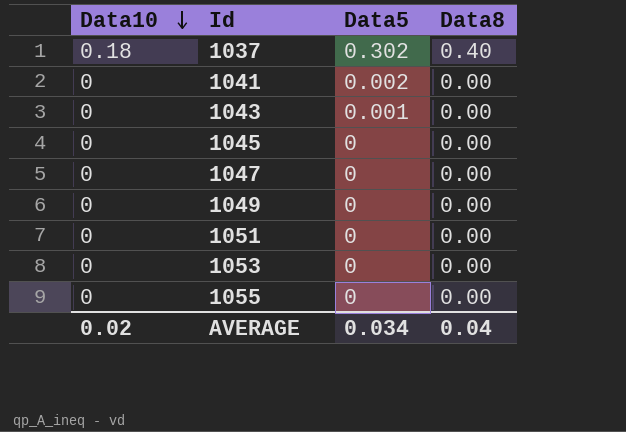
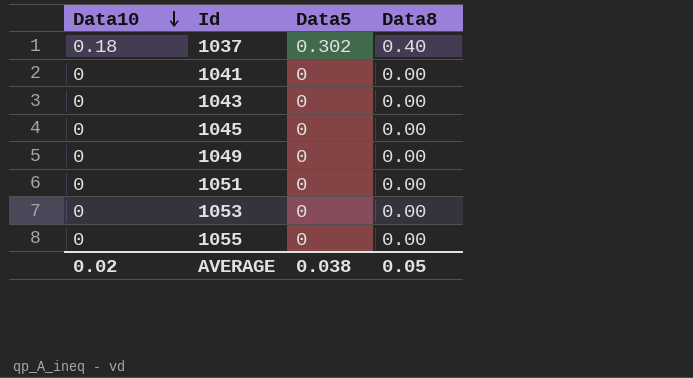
row 1047: 0 | 0 | 0.00 -> none
1041 | Data5: 0.002 -> 0
1043 | Data5: 0.001 -> 0
AVERAGE | Data5: 0.034 -> 0.038
AVERAGE | Data8: 0.04 -> 0.05

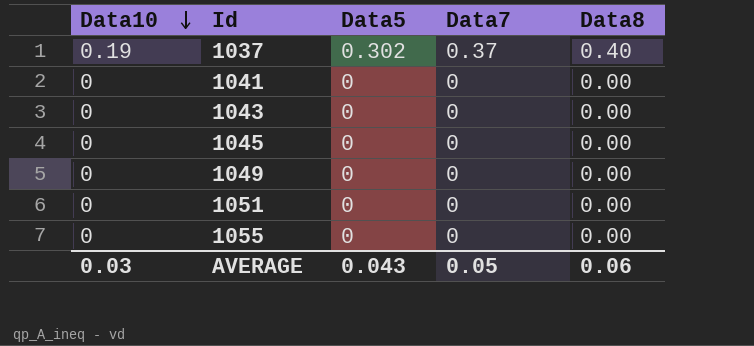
column Data7 | position: none -> 4
row 1053: 0 | 0 | 0.00 -> none
1037 | Data10: 0.18 -> 0.19
AVERAGE | Data10: 0.02 -> 0.03
AVERAGE | Data5: 0.038 -> 0.043
AVERAGE | Data8: 0.05 -> 0.06

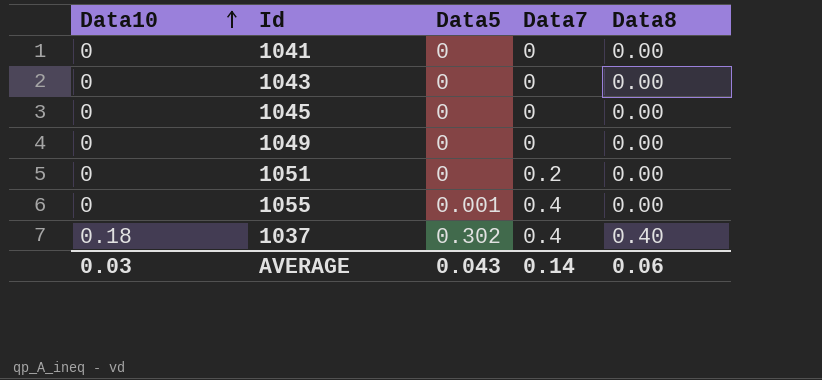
row order: Data10 descending -> Data10 ascending
1051 | Data7: 0 -> 0.2
1055 | Data5: 0 -> 0.001
1055 | Data7: 0 -> 0.4
1037 | Data10: 0.19 -> 0.18
1037 | Data7: 0.37 -> 0.4
AVERAGE | Data7: 0.05 -> 0.14

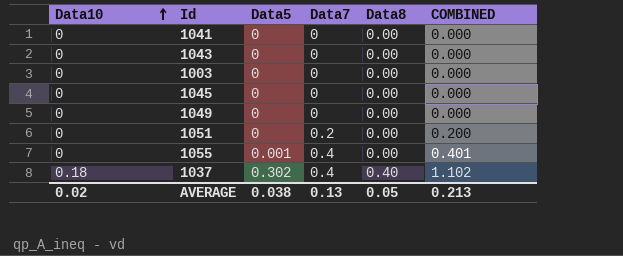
column COMBINED | formula: none -> [Data5] + [Data7] + [Data8]
row 1003: none -> 0 | 0 | 0 | 0.00 | 0.000
AVERAGE | Data10: 0.03 -> 0.02
AVERAGE | Data5: 0.043 -> 0.038
AVERAGE | Data7: 0.14 -> 0.13
AVERAGE | Data8: 0.06 -> 0.05

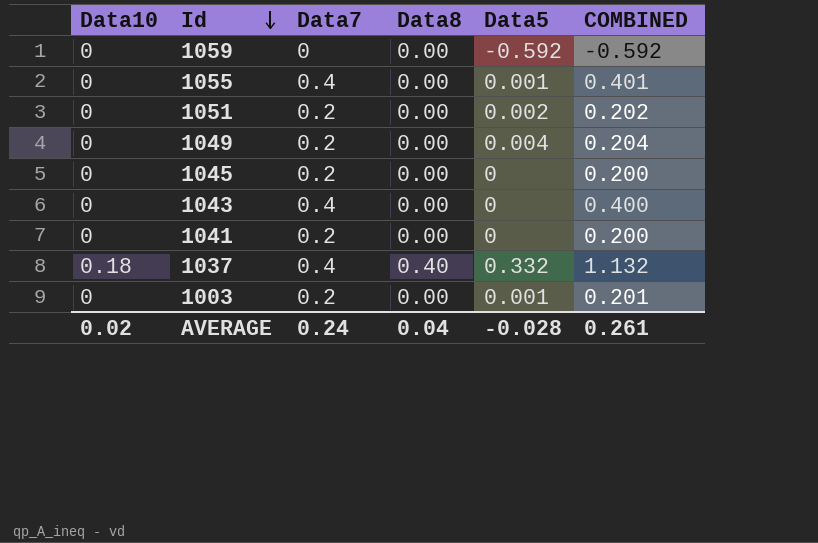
row order: Data10 ascending -> Id descending
column Data5 | position: 3 -> 5
row 1059: none -> 0 | 0 | 0.00 | -0.592 | -0.592
1051 | Data5: 0 -> 0.002
1051 | COMBINED: 0.200 -> 0.202
1049 | Data7: 0 -> 0.2
1049 | Data5: 0 -> 0.004
1049 | COMBINED: 0.000 -> 0.204
1045 | Data7: 0 -> 0.2
1045 | COMBINED: 0.000 -> 0.200
1043 | Data7: 0 -> 0.4
1043 | COMBINED: 0.000 -> 0.400
1041 | Data7: 0 -> 0.2
1041 | COMBINED: 0.000 -> 0.200
1037 | Data5: 0.302 -> 0.332
1037 | COMBINED: 1.102 -> 1.132
1003 | Data7: 0 -> 0.2
1003 | Data5: 0 -> 0.001
1003 | COMBINED: 0.000 -> 0.201
AVERAGE | Data7: 0.13 -> 0.24
AVERAGE | Data8: 0.05 -> 0.04
AVERAGE | Data5: 0.038 -> -0.028
AVERAGE | COMBINED: 0.213 -> 0.261

